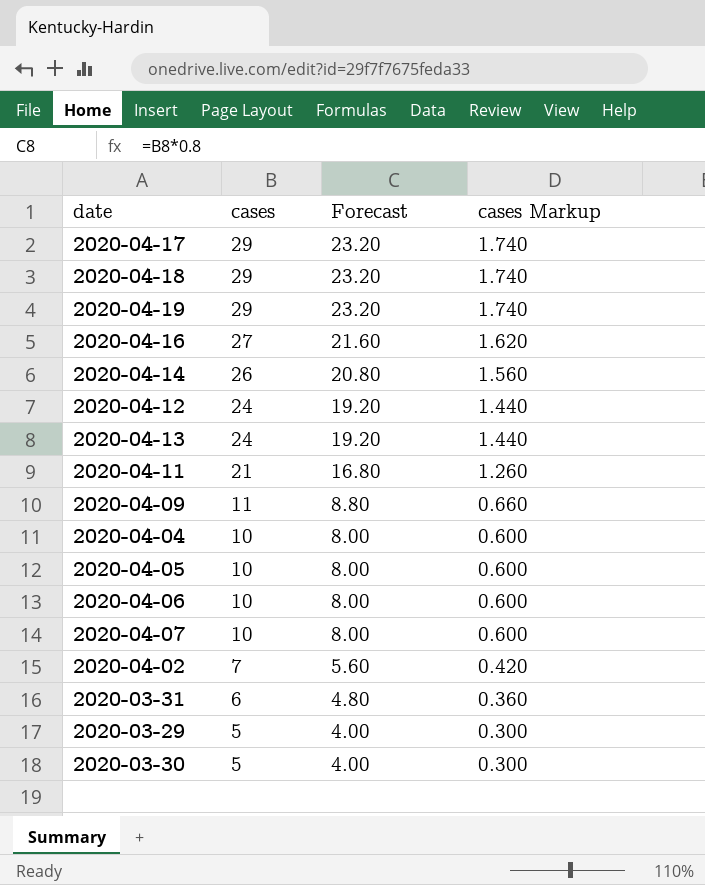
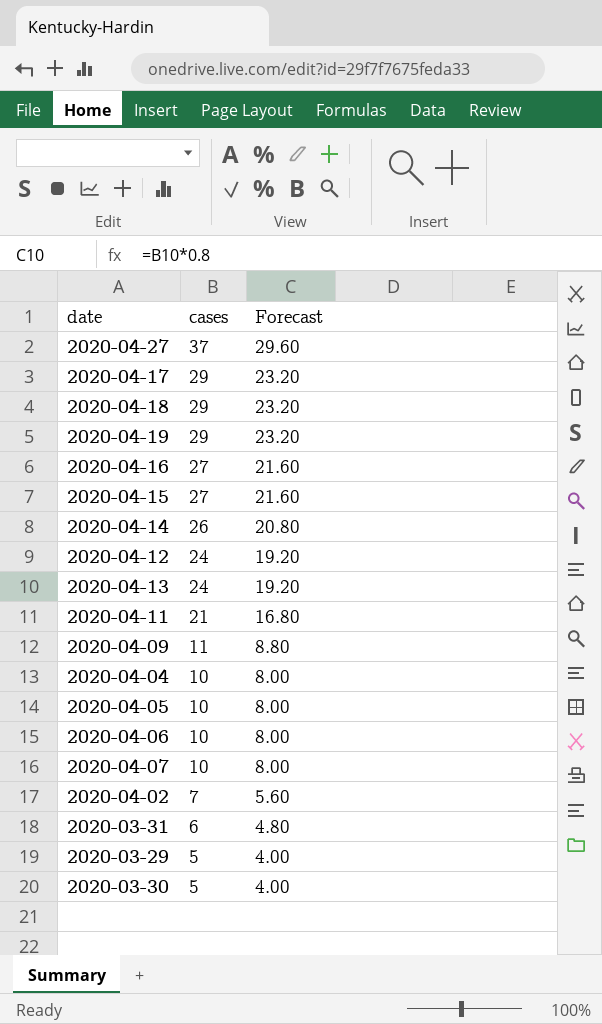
column cases Markup | formula: [cases] * 0.06 -> none
row 2020-04-27: none -> 37 | 29.60
row 2020-04-15: none -> 27 | 21.60

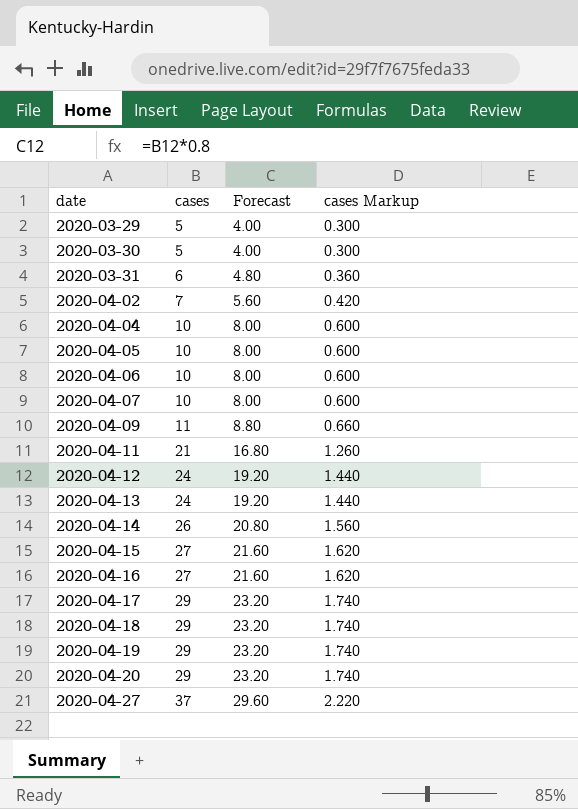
row order: cases descending -> date ascending
column cases Markup | formula: none -> [cases] * 0.06
row 2020-04-20: none -> 29 | 23.20 | 1.740

